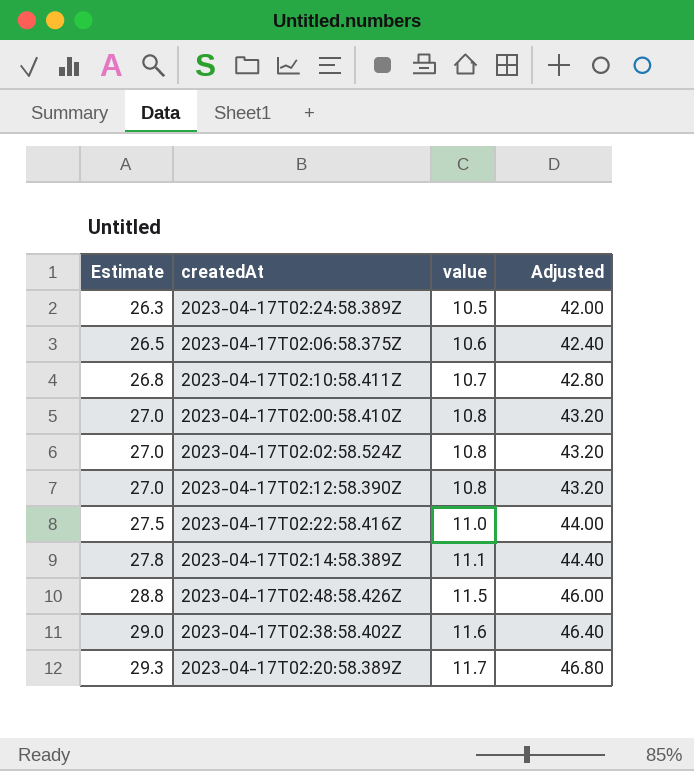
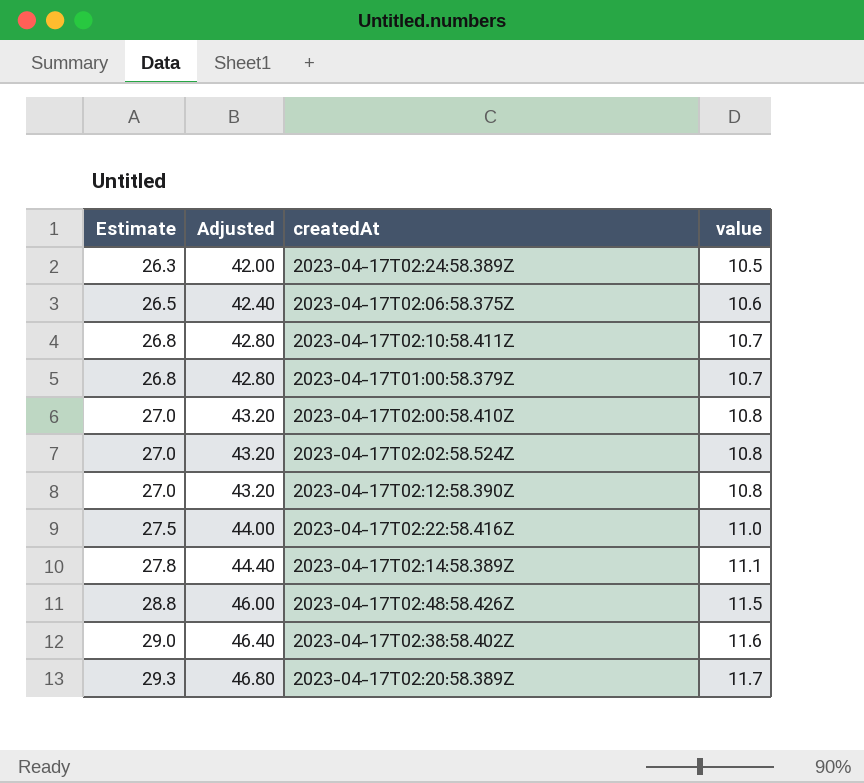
column Adjusted | position: 4 -> 2
row 2023-04-17T01:00:58.379Z: none -> 26.8 | 42.80 | 10.7

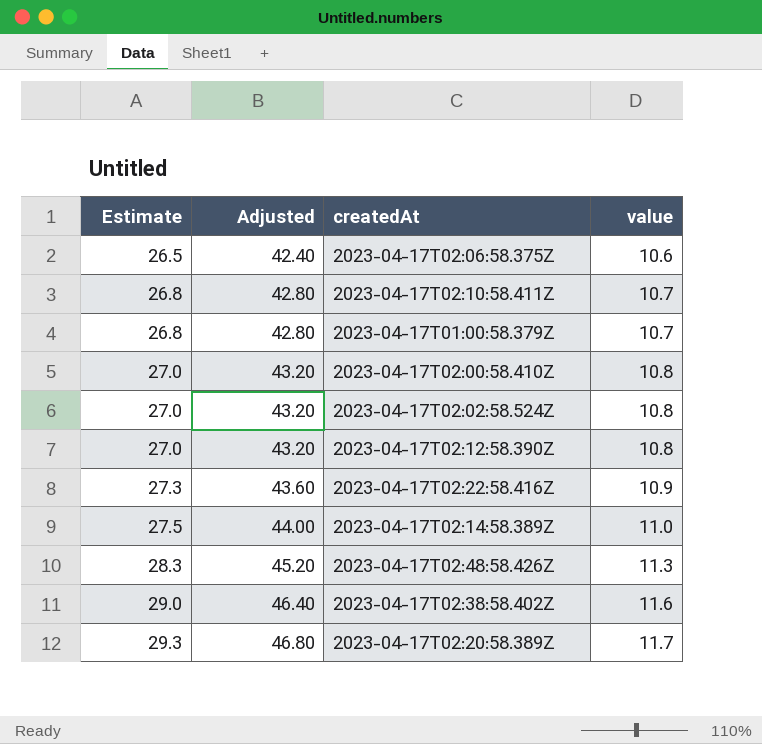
row 2023-04-17T02:24:58.389Z: 26.3 | 42.00 | 10.5 -> none
2023-04-17T02:22:58.416Z | Estimate: 27.5 -> 27.3
2023-04-17T02:22:58.416Z | Adjusted: 44.00 -> 43.60
2023-04-17T02:22:58.416Z | value: 11.0 -> 10.9
2023-04-17T02:14:58.389Z | Estimate: 27.8 -> 27.5
2023-04-17T02:14:58.389Z | Adjusted: 44.40 -> 44.00
2023-04-17T02:14:58.389Z | value: 11.1 -> 11.0
2023-04-17T02:48:58.426Z | Estimate: 28.8 -> 28.3
2023-04-17T02:48:58.426Z | Adjusted: 46.00 -> 45.20
2023-04-17T02:48:58.426Z | value: 11.5 -> 11.3

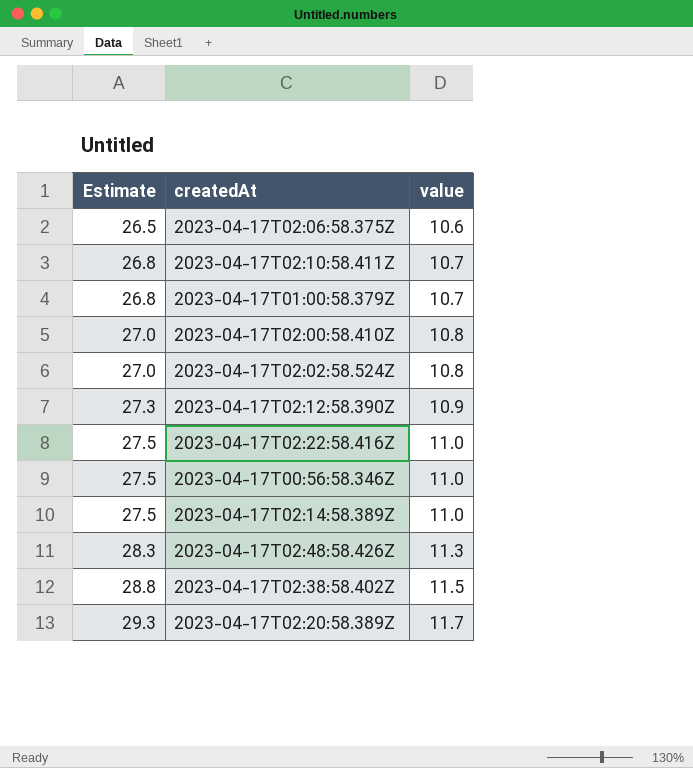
column Adjusted | formula: [value] * 4 -> none
2023-04-17T02:12:58.390Z | Estimate: 27.0 -> 27.3
2023-04-17T02:12:58.390Z | value: 10.8 -> 10.9
2023-04-17T02:22:58.416Z | Estimate: 27.3 -> 27.5
2023-04-17T02:22:58.416Z | value: 10.9 -> 11.0
row 2023-04-17T00:56:58.346Z: none -> 27.5 | 11.0
2023-04-17T02:38:58.402Z | Estimate: 29.0 -> 28.8
2023-04-17T02:38:58.402Z | value: 11.6 -> 11.5

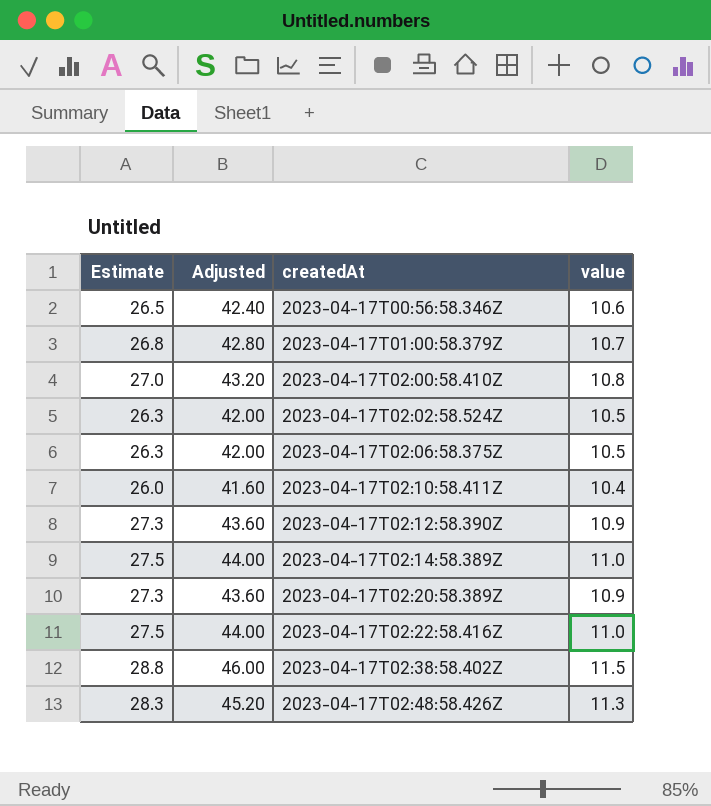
row order: Estimate ascending -> createdAt ascending
column Adjusted | formula: none -> [value] * 4
2023-04-17T00:56:58.346Z | Estimate: 27.5 -> 26.5
2023-04-17T00:56:58.346Z | value: 11.0 -> 10.6
2023-04-17T02:02:58.524Z | Estimate: 27.0 -> 26.3
2023-04-17T02:02:58.524Z | value: 10.8 -> 10.5
2023-04-17T02:06:58.375Z | Estimate: 26.5 -> 26.3
2023-04-17T02:06:58.375Z | value: 10.6 -> 10.5
2023-04-17T02:10:58.411Z | Estimate: 26.8 -> 26.0
2023-04-17T02:10:58.411Z | value: 10.7 -> 10.4
2023-04-17T02:20:58.389Z | Estimate: 29.3 -> 27.3
2023-04-17T02:20:58.389Z | value: 11.7 -> 10.9

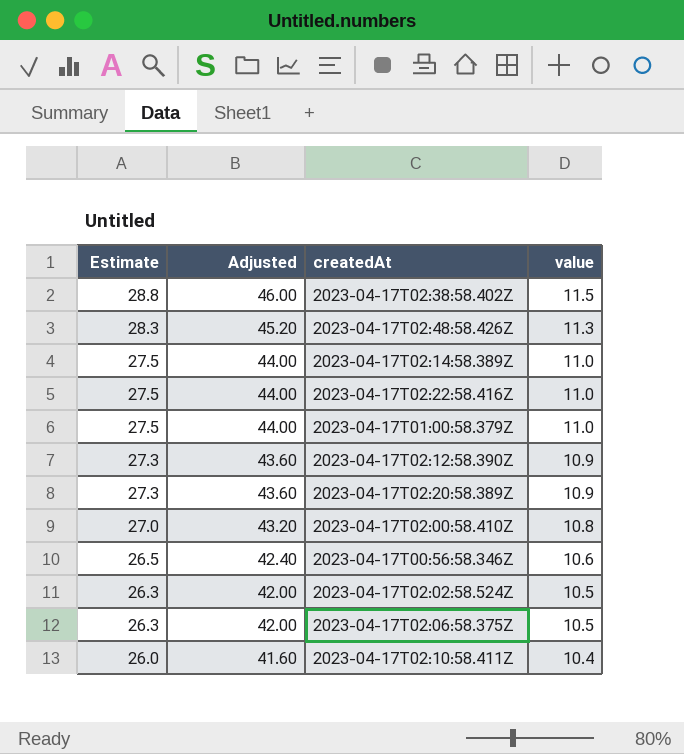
row order: createdAt ascending -> Estimate descending
2023-04-17T01:00:58.379Z | Estimate: 26.8 -> 27.5
2023-04-17T01:00:58.379Z | Adjusted: 42.80 -> 44.00
2023-04-17T01:00:58.379Z | value: 10.7 -> 11.0

